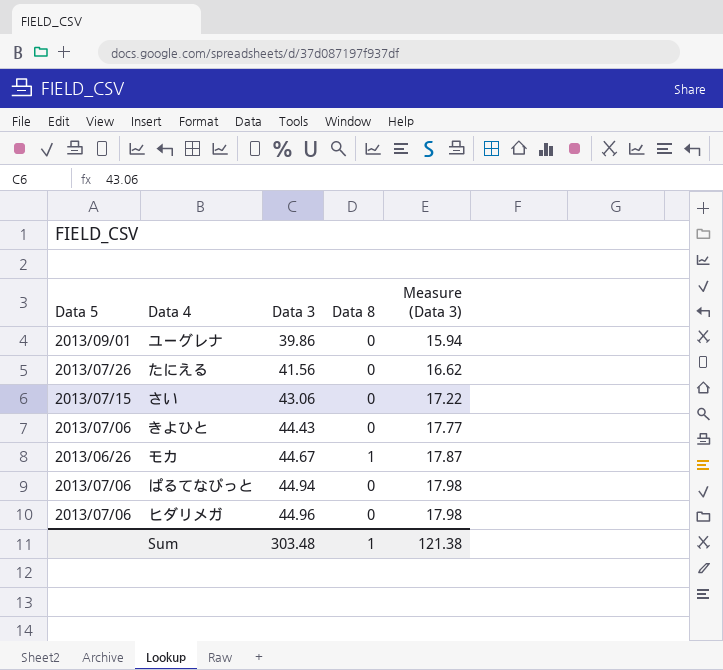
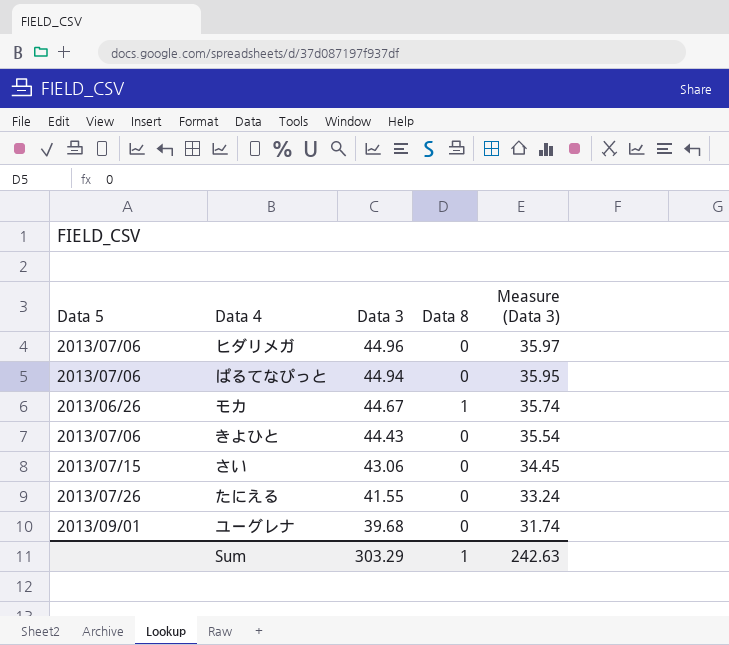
row order: Data 3 ascending -> Data 3 descending
column Measure (Data 3) | formula: [Data 3] * 0.4 -> [Data 3] * 0.8
たにえる | Data 3: 41.56 -> 41.55
ユーグレナ | Data 3: 39.86 -> 39.68
Sum | Data 3: 303.48 -> 303.29
Sum | Measure (Data 3): 121.38 -> 242.63

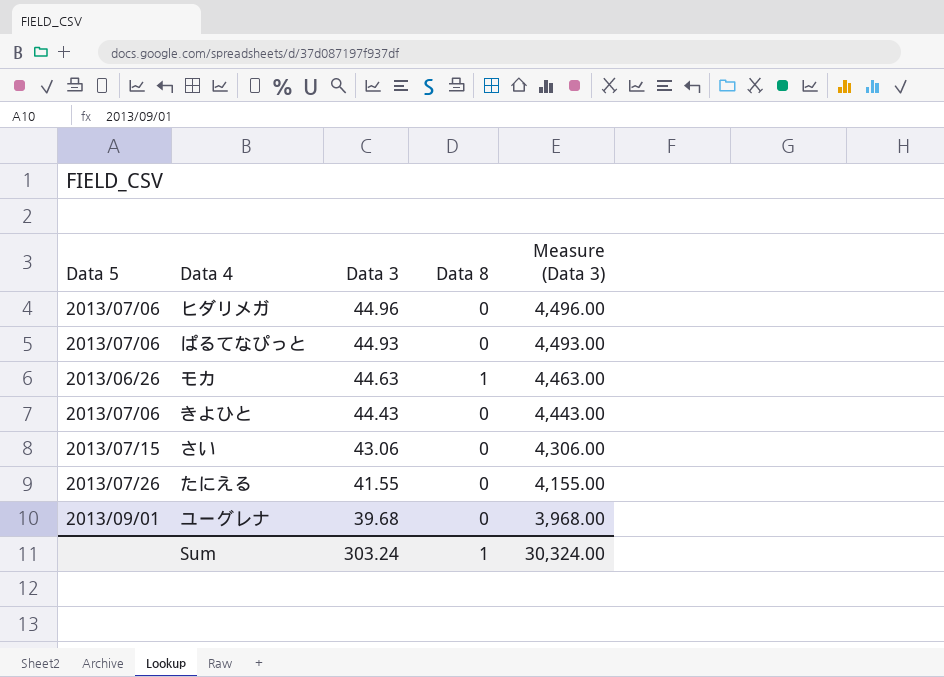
column Measure (Data 3) | formula: [Data 3] * 0.8 -> [Data 3] * 100
ぱるてなぴっと | Data 3: 44.94 -> 44.93
モカ | Data 3: 44.67 -> 44.63
Sum | Data 3: 303.29 -> 303.24
Sum | Measure (Data 3): 242.63 -> 30,324.00

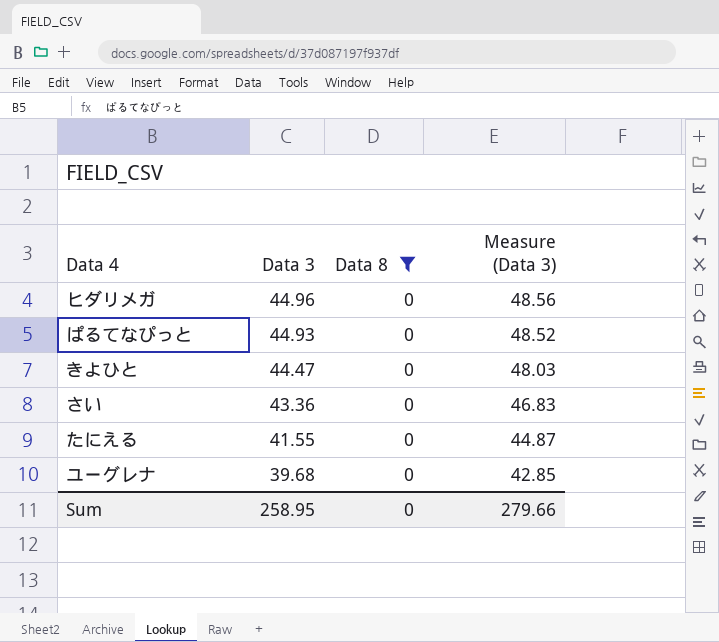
filter: none -> Data 8 = 0
column Data 5 | position: 1 -> none
column Measure (Data 3) | formula: [Data 3] * 100 -> [Data 3] * 1.08
きよひと | Data 3: 44.43 -> 44.47
さい | Data 3: 43.06 -> 43.36
Sum | Data 3: 303.24 -> 258.95
Sum | Data 8: 1 -> 0
Sum | Measure (Data 3): 30,324.00 -> 279.66

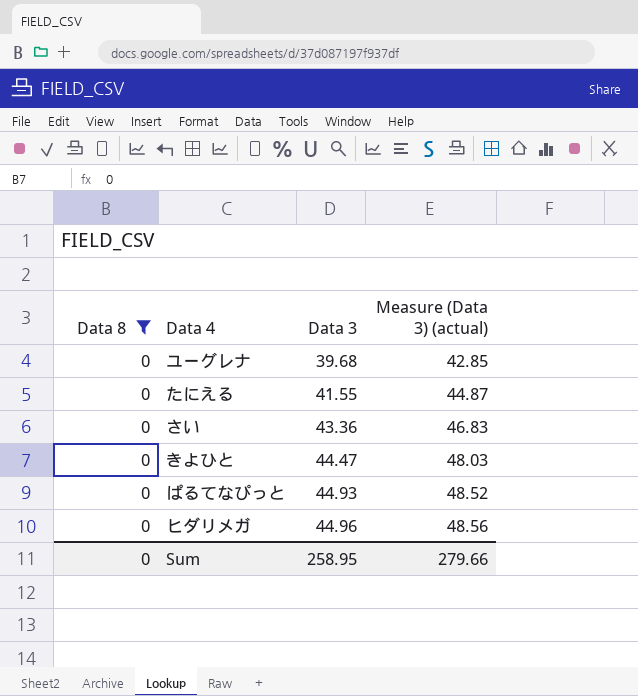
row order: Data 3 descending -> Data 3 ascending
column Data 8 | position: 3 -> 1
column name: Measure (Data 3) -> Measure (Data 3) (actual)

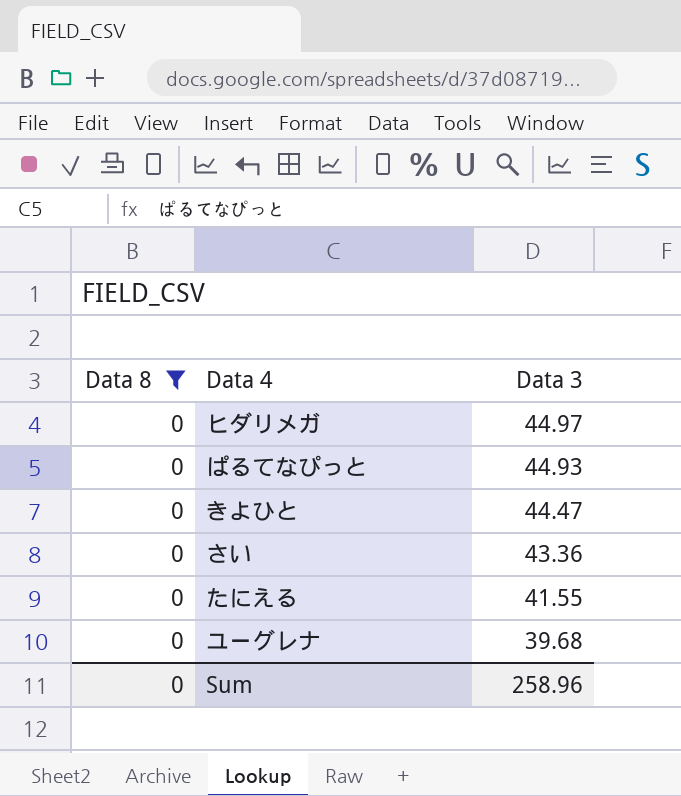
row order: Data 3 ascending -> Data 3 descending
column Measure (Data 3) (actual) | formula: [Data 3] * 1.08 -> none
ヒダリメガ | Data 3: 44.96 -> 44.97
Sum | Data 3: 258.95 -> 258.96

